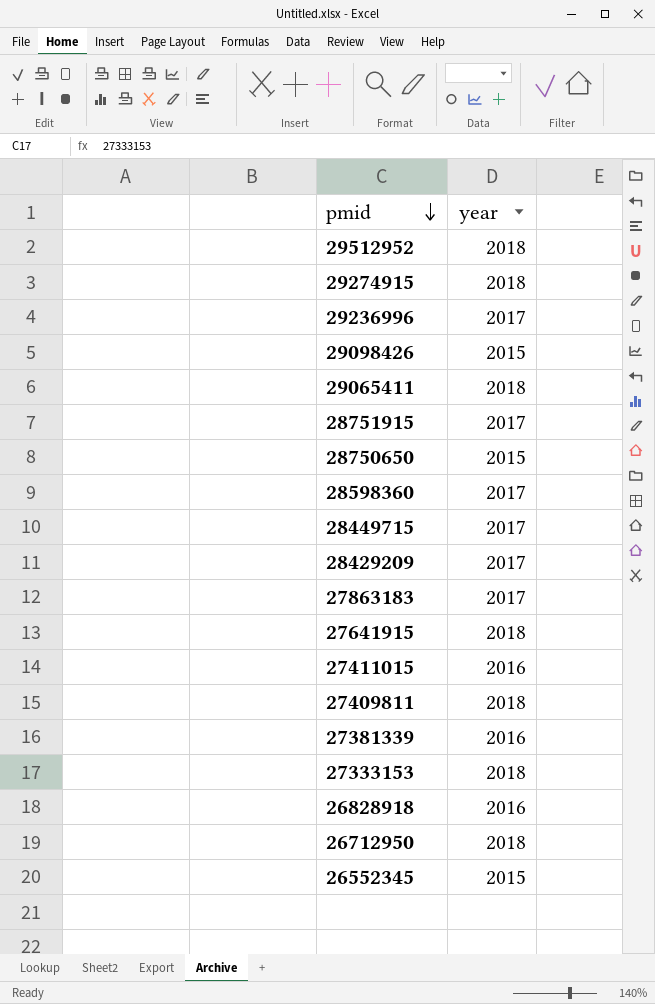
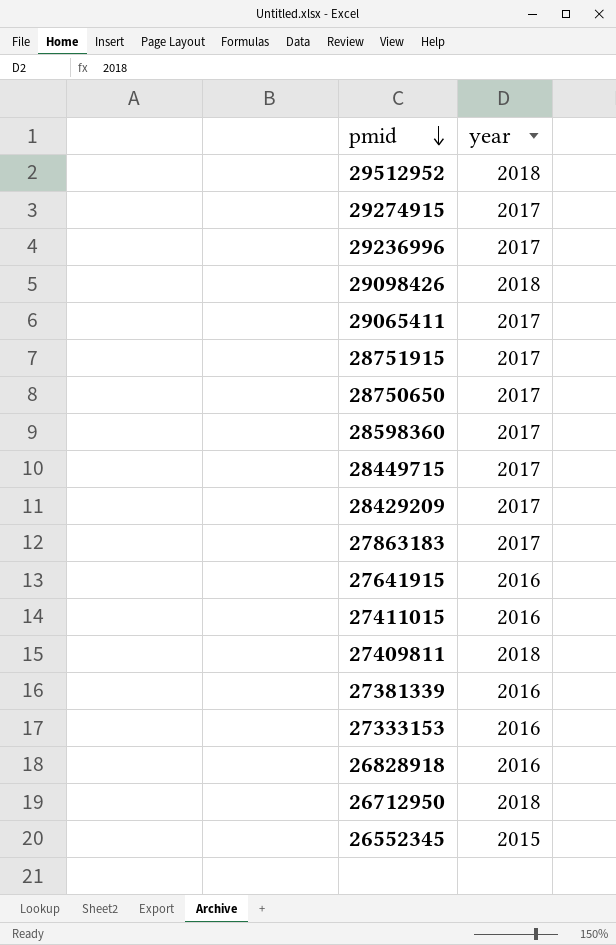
29274915 | year: 2018 -> 2017
29098426 | year: 2015 -> 2018
29065411 | year: 2018 -> 2017
28750650 | year: 2015 -> 2017
27641915 | year: 2018 -> 2016
27333153 | year: 2018 -> 2016

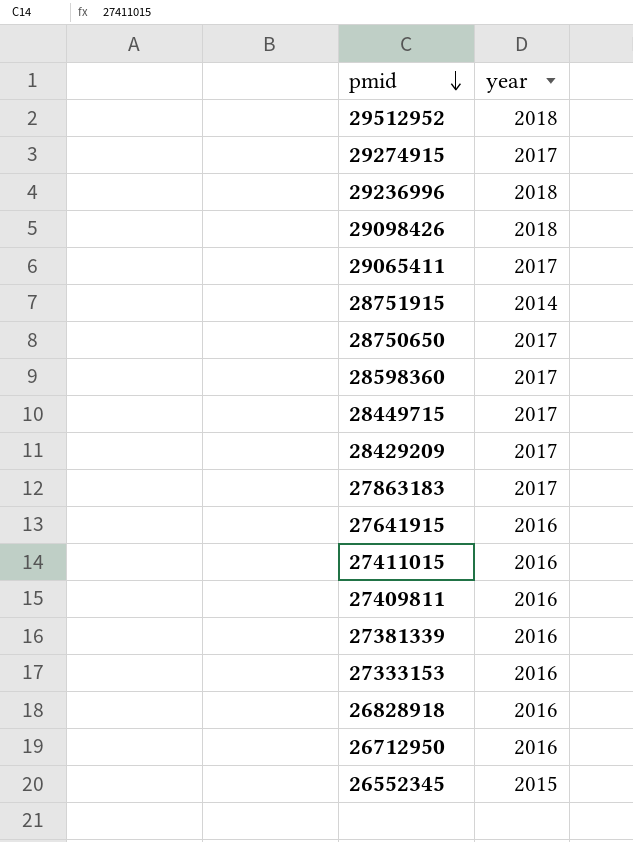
29236996 | year: 2017 -> 2018
28751915 | year: 2017 -> 2014
27409811 | year: 2018 -> 2016
26712950 | year: 2018 -> 2016

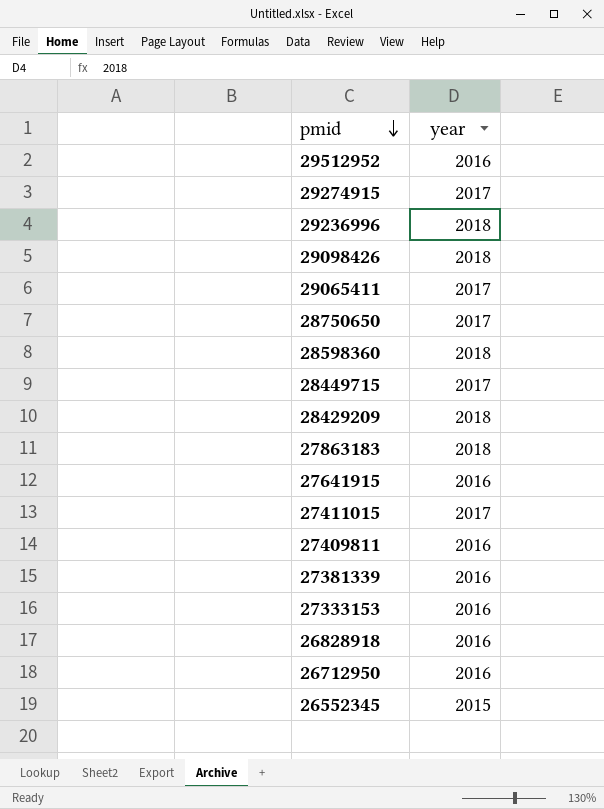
row 28751915: 2014 -> none
29512952 | year: 2018 -> 2016
28598360 | year: 2017 -> 2018
28429209 | year: 2017 -> 2018
27863183 | year: 2017 -> 2018
27411015 | year: 2016 -> 2017

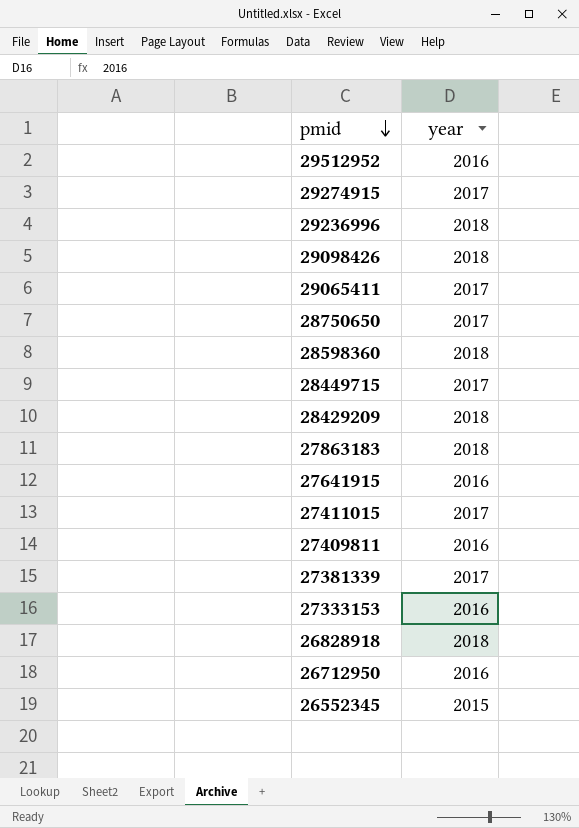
27381339 | year: 2016 -> 2017
26828918 | year: 2016 -> 2018

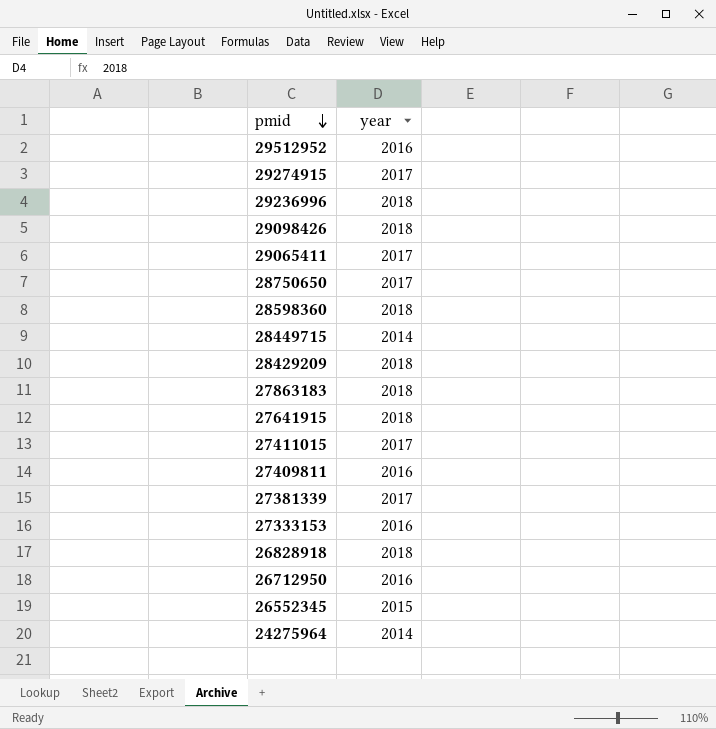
28449715 | year: 2017 -> 2014
27641915 | year: 2016 -> 2018
row 24275964: none -> 2014

